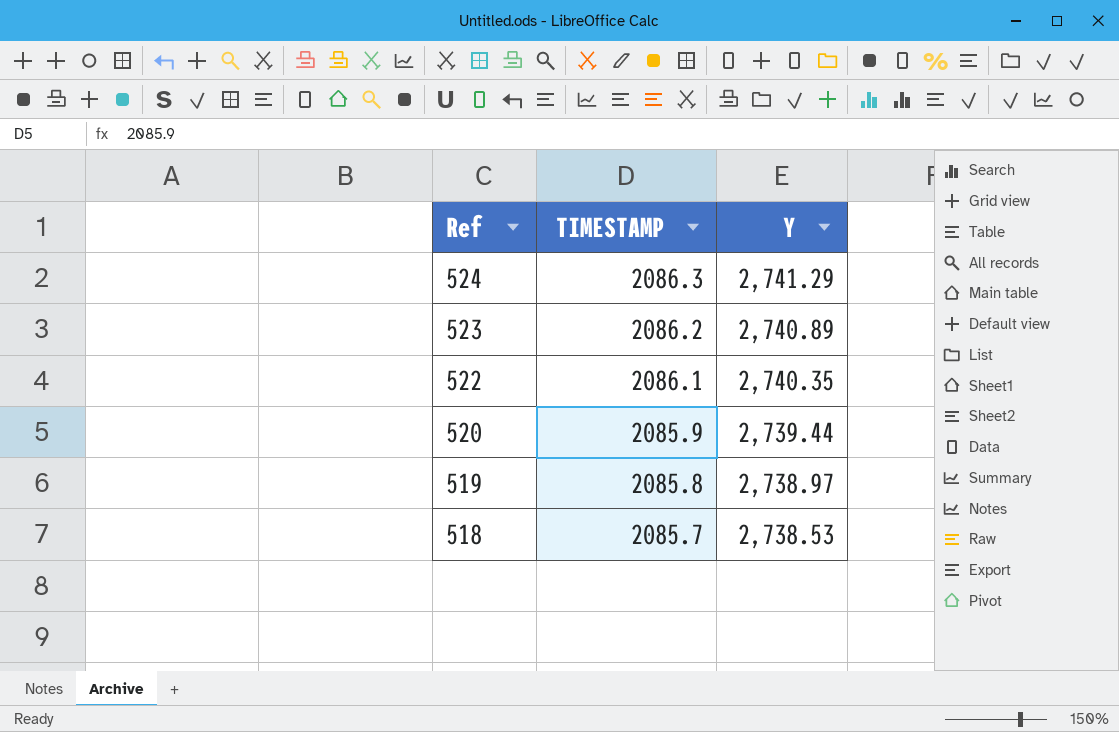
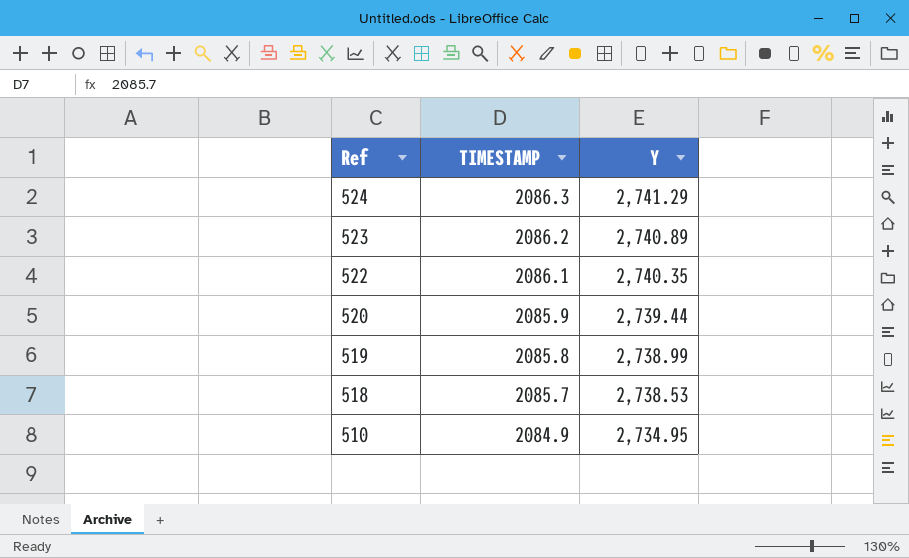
519 | Y: 2,738.97 -> 2,738.99
row 510: none -> 2084.9 | 2,734.95

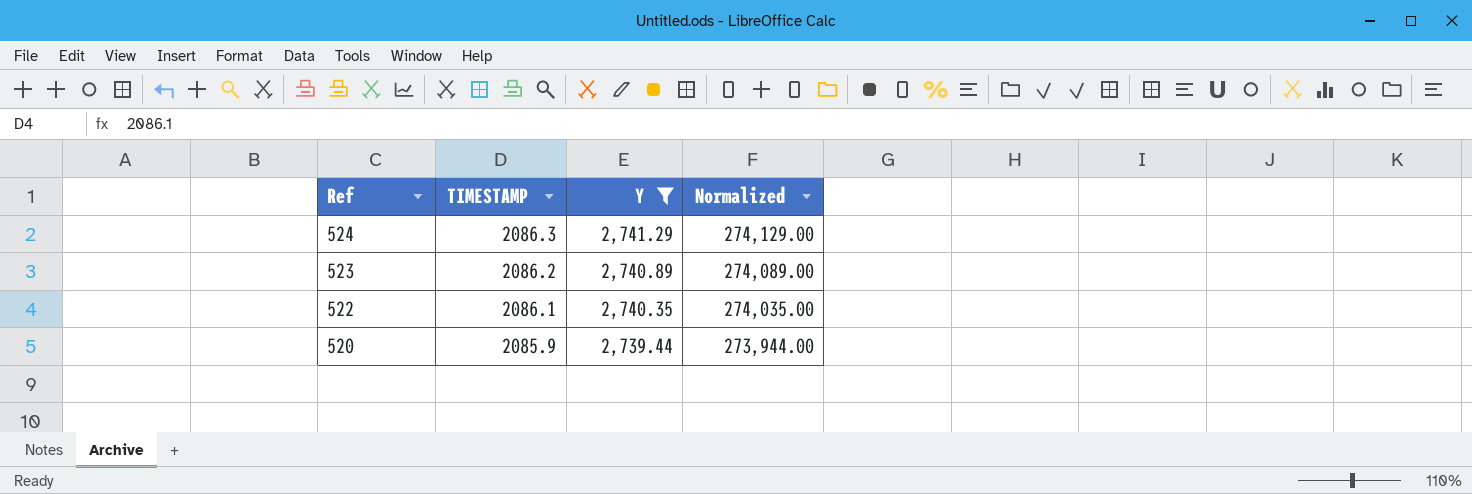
filter: none -> Y >= 2,739.44
column Normalized | formula: none -> [Y] * 100

